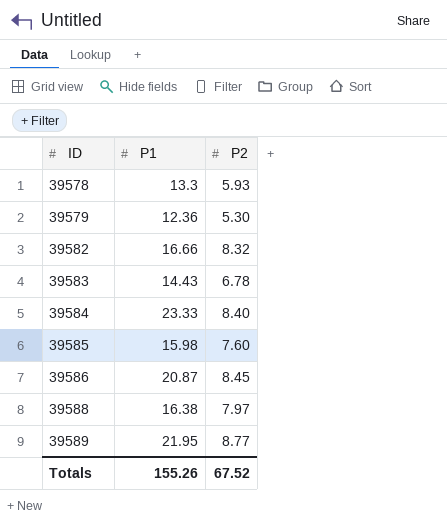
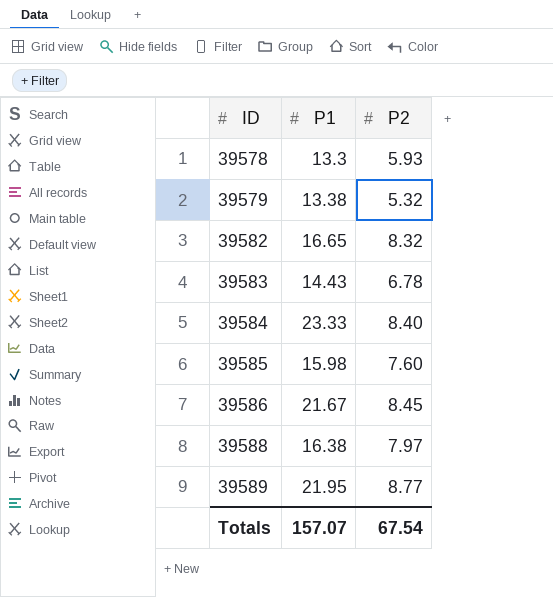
39579 | P1: 12.36 -> 13.38
39579 | P2: 5.30 -> 5.32
39582 | P1: 16.66 -> 16.65
39586 | P1: 20.87 -> 21.67
Totals | P1: 155.26 -> 157.07
Totals | P2: 67.52 -> 67.54

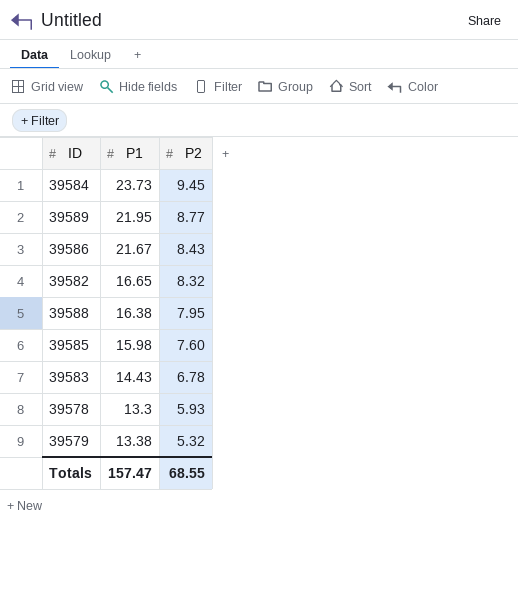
row order: ID ascending -> P2 descending
39584 | P1: 23.33 -> 23.73
39584 | P2: 8.40 -> 9.45
39586 | P2: 8.45 -> 8.43
39588 | P2: 7.97 -> 7.95
Totals | P1: 157.07 -> 157.47
Totals | P2: 67.54 -> 68.55

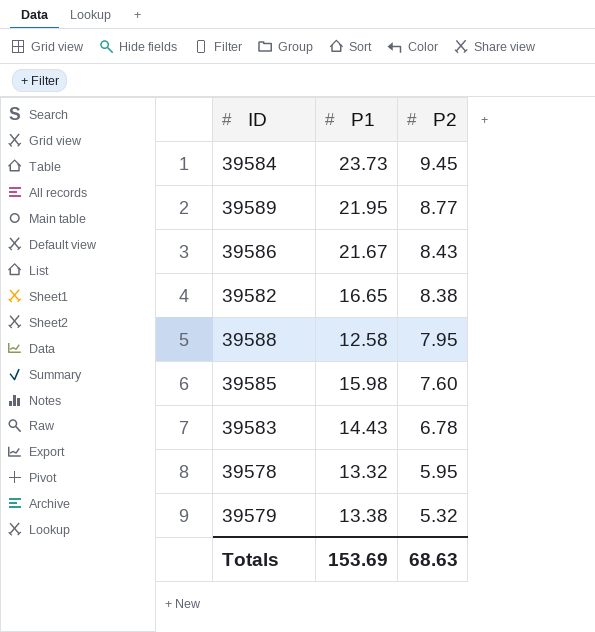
39582 | P2: 8.32 -> 8.38
39588 | P1: 16.38 -> 12.58
39578 | P1: 13.3 -> 13.32
39578 | P2: 5.93 -> 5.95
Totals | P1: 157.47 -> 153.69
Totals | P2: 68.55 -> 68.63

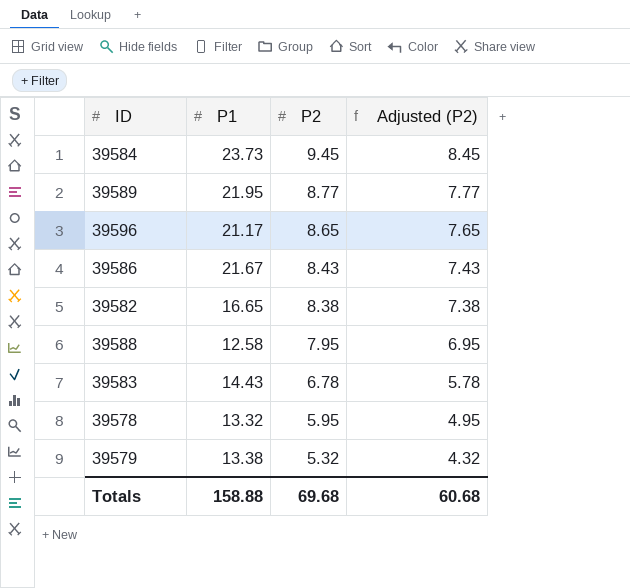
column Adjusted (P2) | formula: none -> [P2] - 1
row 39585: 15.98 | 7.60 -> none
row 39596: none -> 21.17 | 8.65 | 7.65
Totals | P1: 153.69 -> 158.88
Totals | P2: 68.63 -> 69.68

